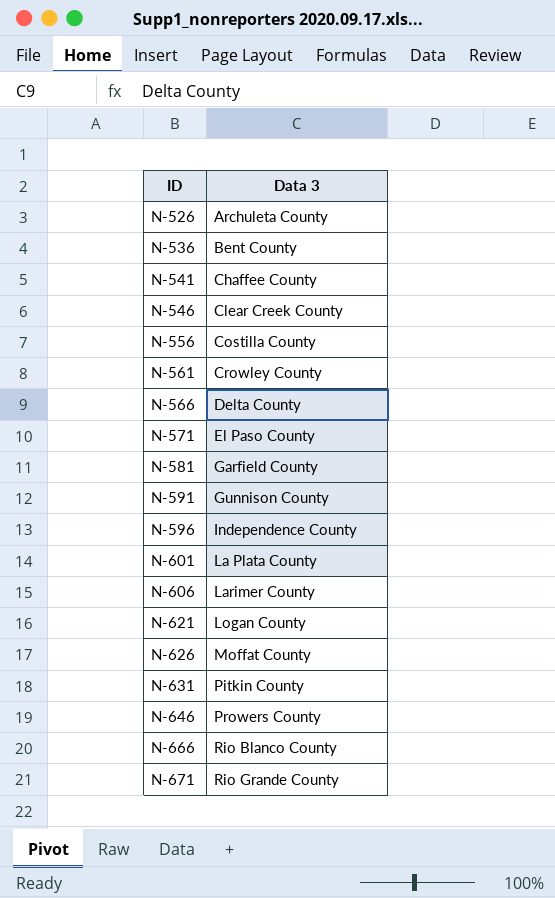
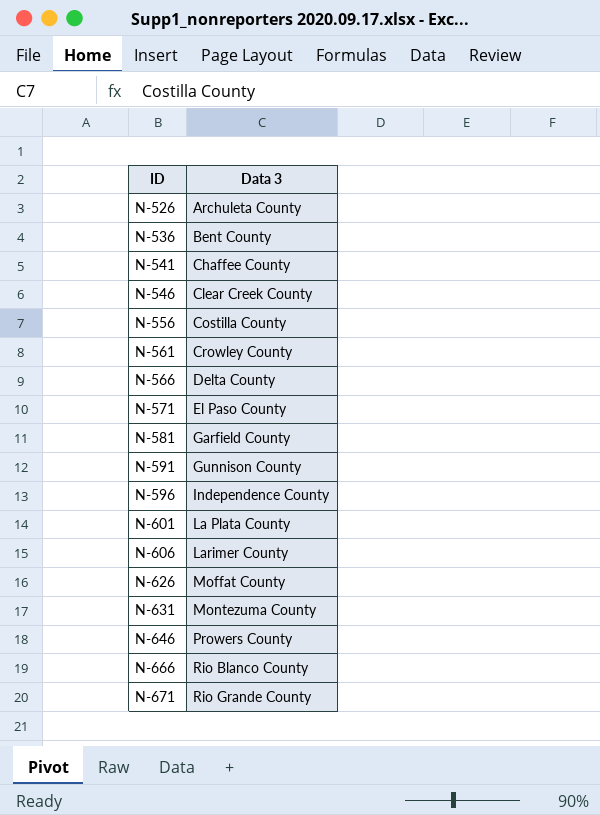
row N-621: Logan County -> none
N-631 | Data 3: Pitkin County -> Montezuma County

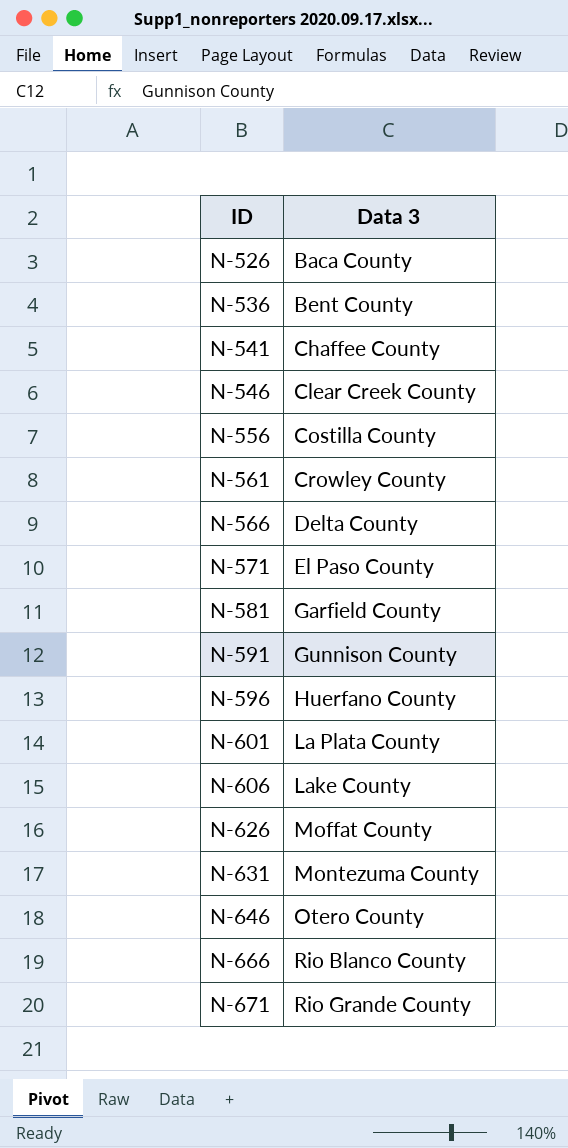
N-526 | Data 3: Archuleta County -> Baca County
N-596 | Data 3: Independence County -> Huerfano County
N-606 | Data 3: Larimer County -> Lake County
N-646 | Data 3: Prowers County -> Otero County

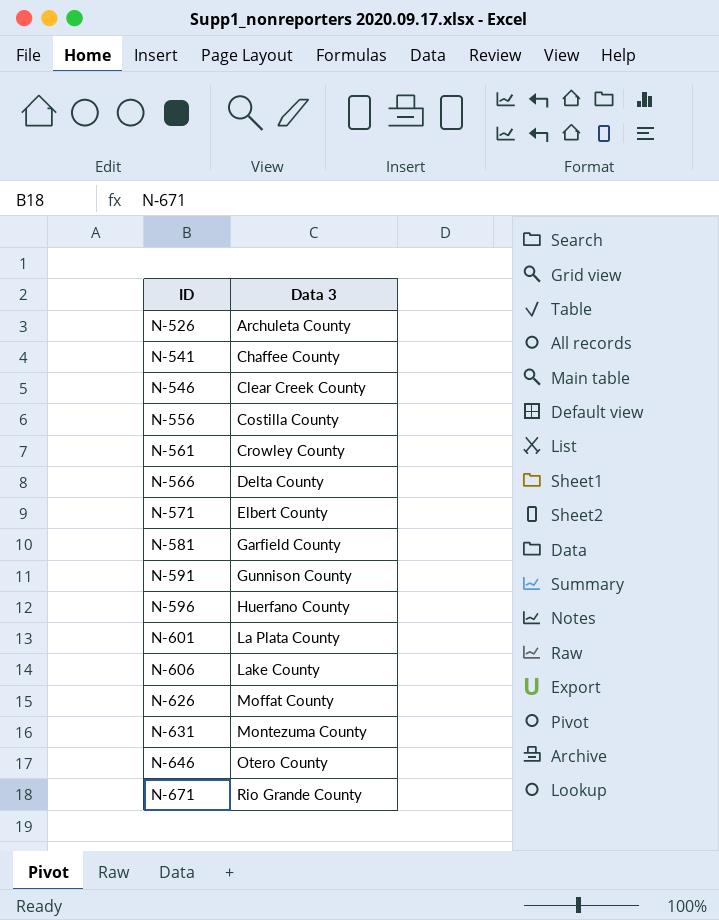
row N-536: Bent County -> none
row N-666: Rio Blanco County -> none
N-526 | Data 3: Baca County -> Archuleta County
N-571 | Data 3: El Paso County -> Elbert County

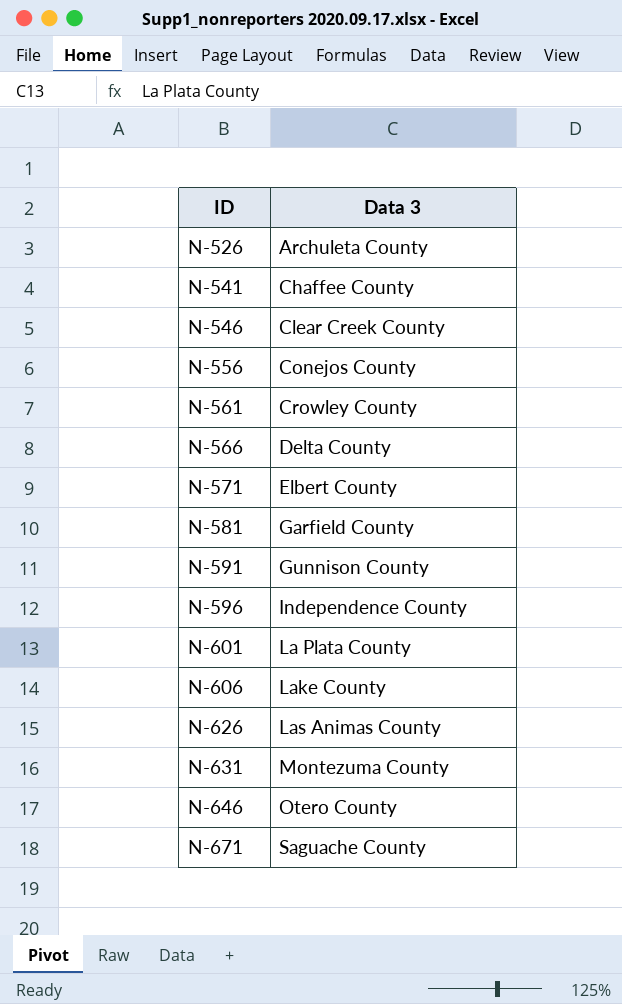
N-556 | Data 3: Costilla County -> Conejos County
N-596 | Data 3: Huerfano County -> Independence County
N-626 | Data 3: Moffat County -> Las Animas County
N-671 | Data 3: Rio Grande County -> Saguache County

